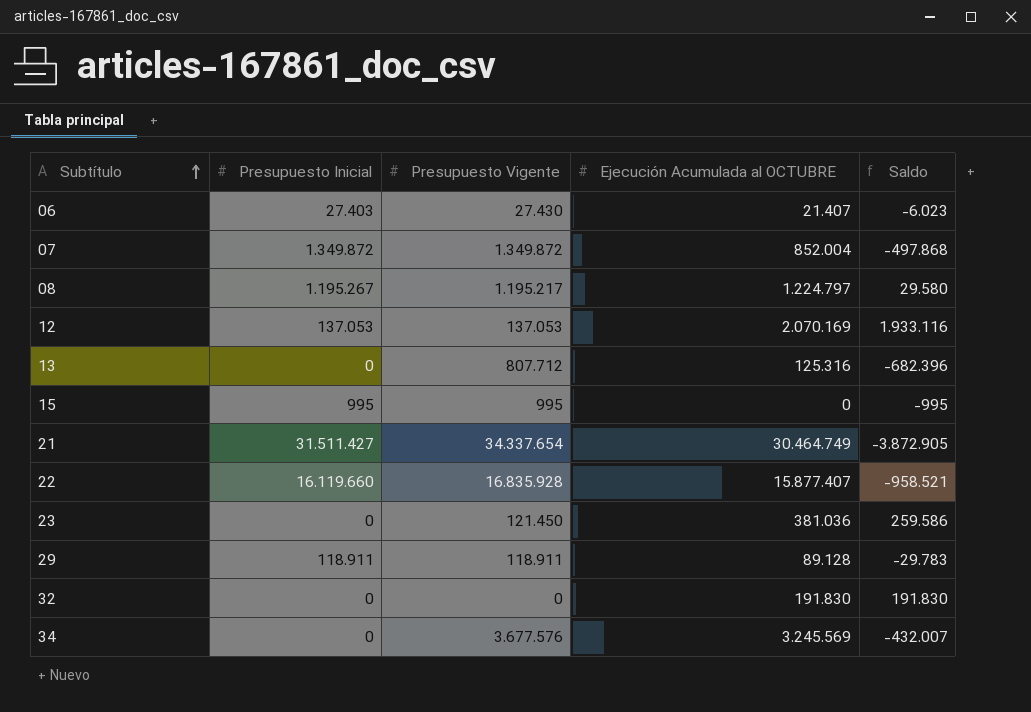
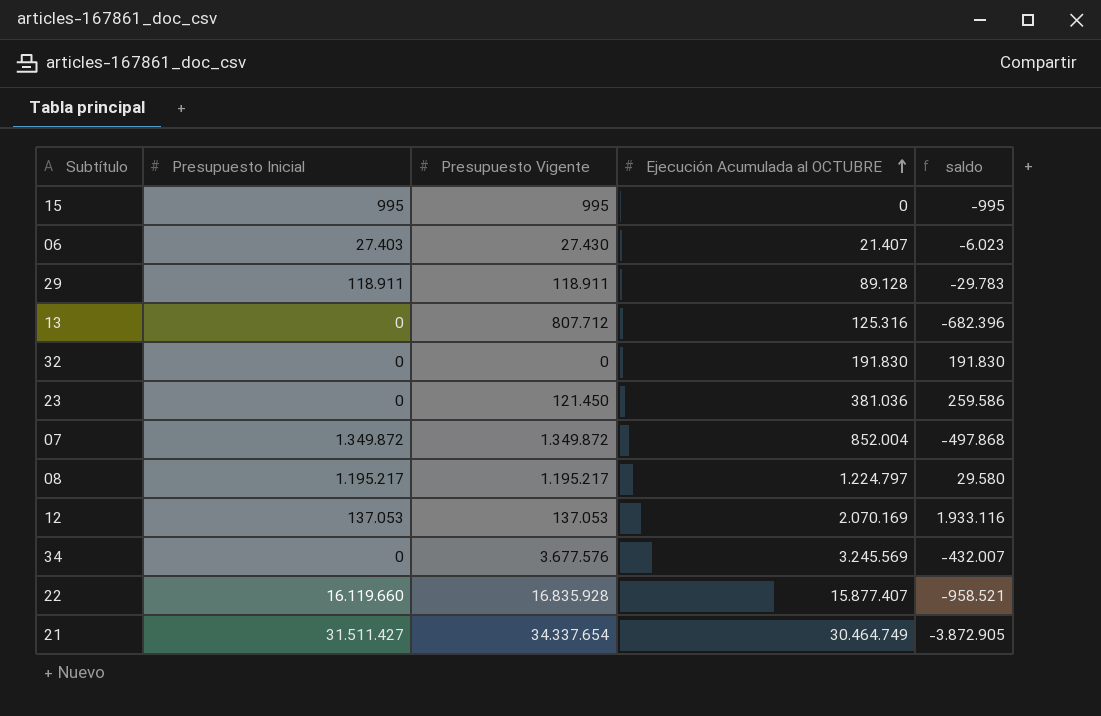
row order: Subtítulo ascending -> Ejecución Acumulada al OCTUBRE ascending
column name: Saldo -> saldo
08 | Presupuesto Inicial: 1.195.267 -> 1.195.217

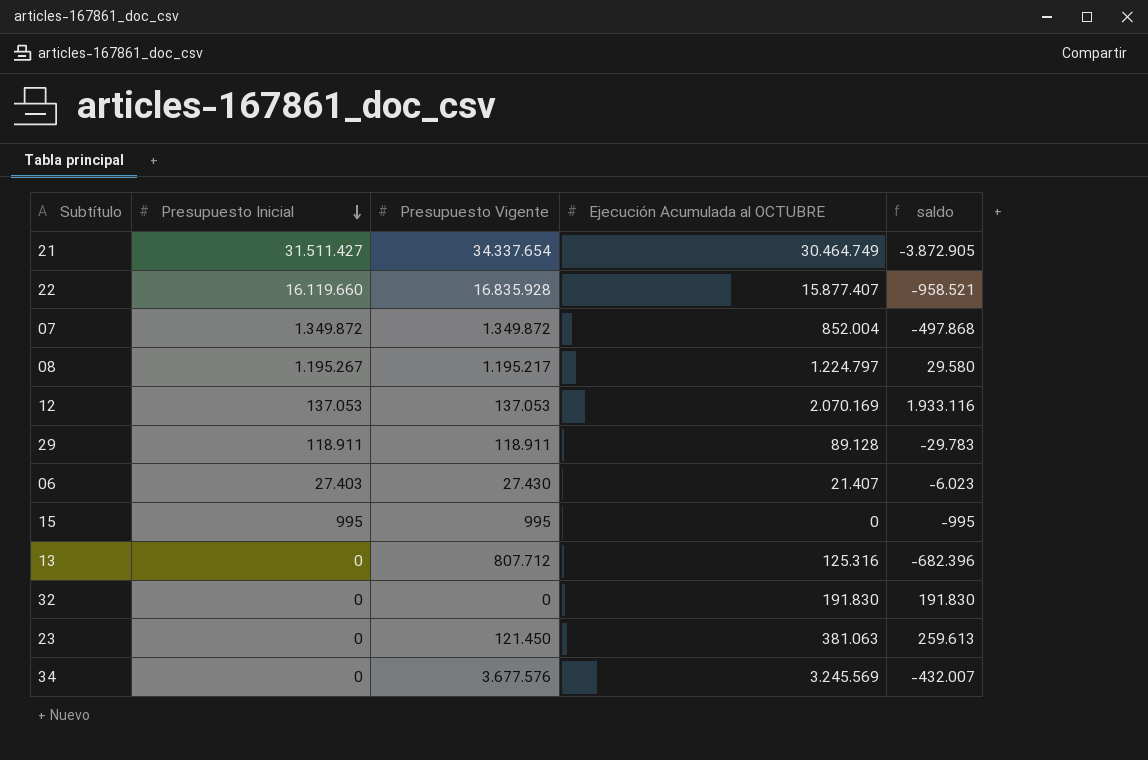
row order: Ejecución Acumulada al OCTUBRE ascending -> Presupuesto Inicial descending
08 | Presupuesto Inicial: 1.195.217 -> 1.195.267
23 | Ejecución Acumulada al OCTUBRE: 381.036 -> 381.063
23 | saldo: 259.586 -> 259.613

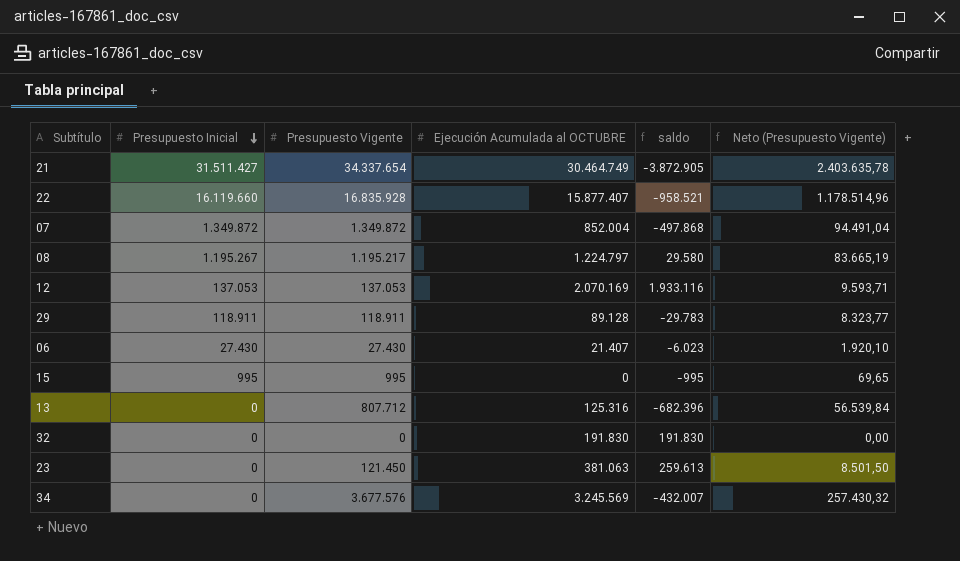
column Neto (Presupuesto Vigente) | formula: none -> [Presupuesto Vigente] * 0,07
06 | Presupuesto Inicial: 27.403 -> 27.430

